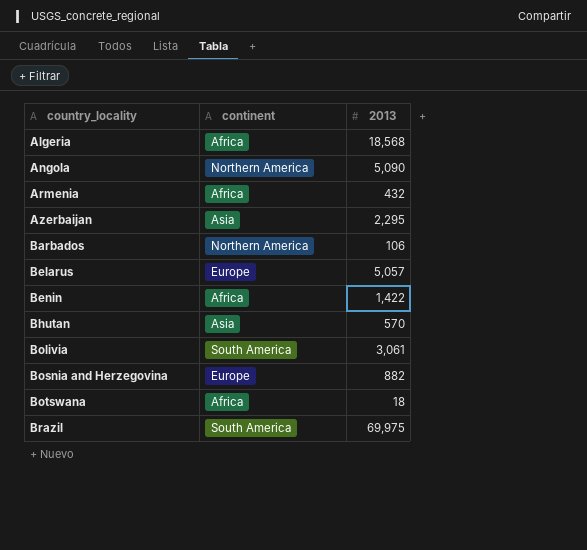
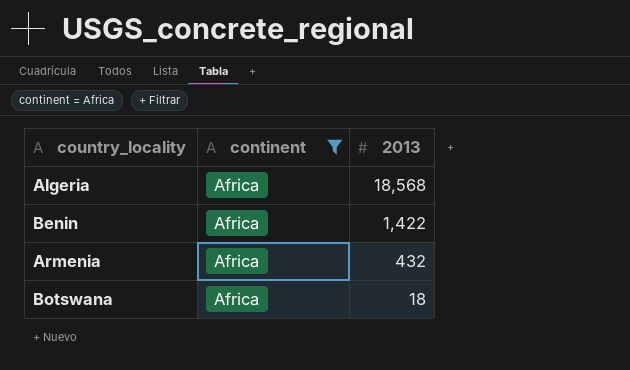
filter: none -> continent = Africa
row order: country_locality ascending -> 2013 descending

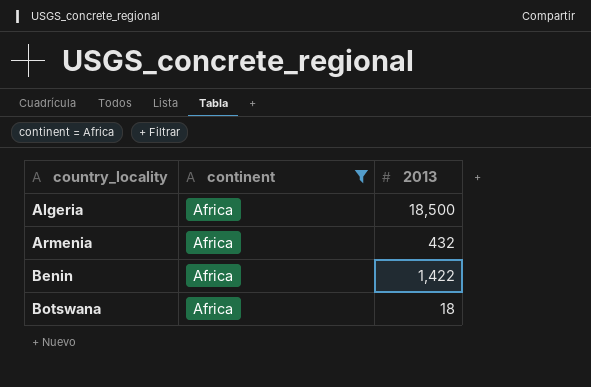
row order: 2013 descending -> country_locality ascending
Algeria | 2013: 18,568 -> 18,500

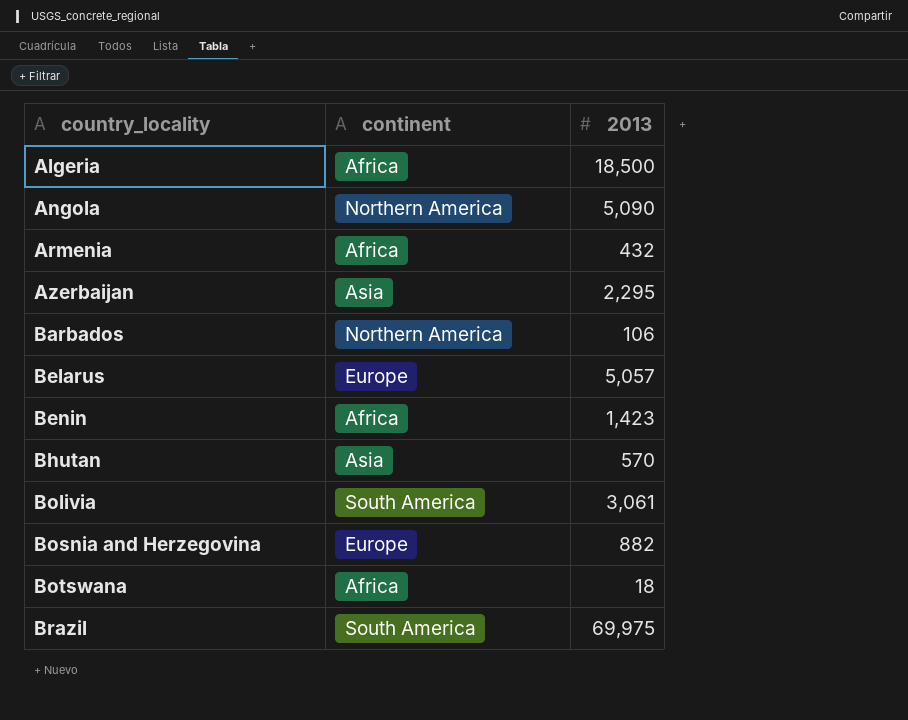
filter: continent = Africa -> none
Benin | 2013: 1,422 -> 1,423

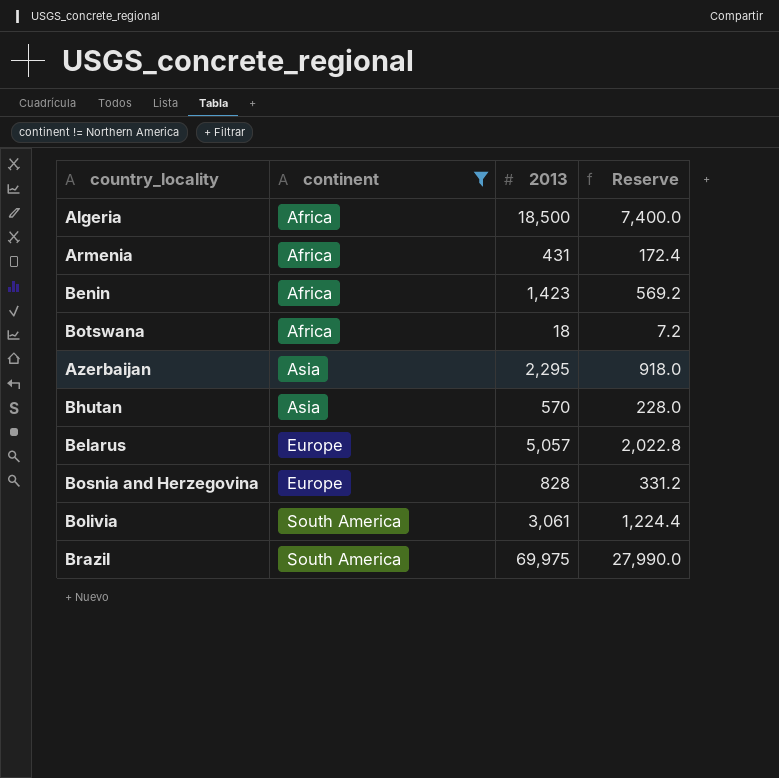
filter: none -> continent != Northern America
row order: country_locality ascending -> continent ascending
column Reserve | formula: none -> [2013] * 0.4
Armenia | 2013: 432 -> 431
Bosnia and Herzegovina | 2013: 882 -> 828

